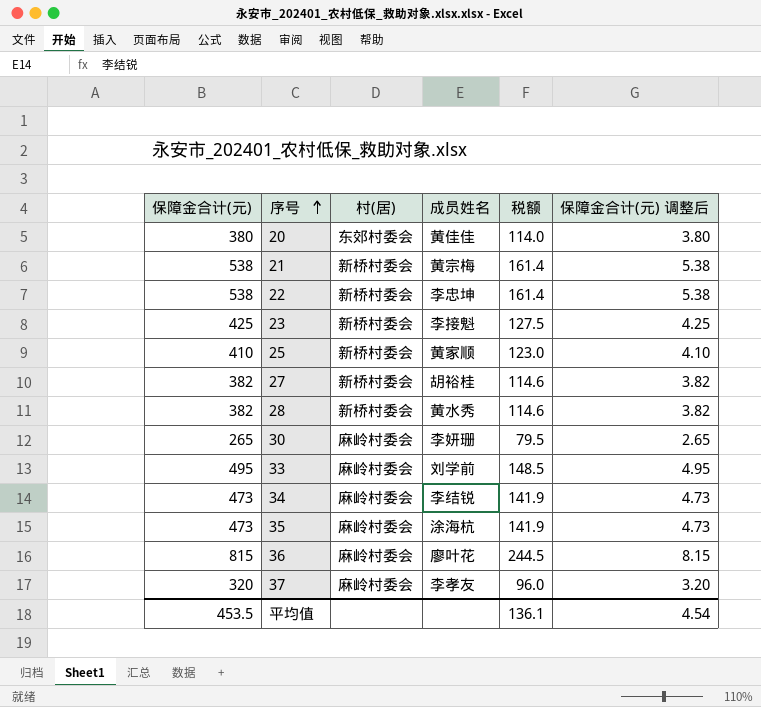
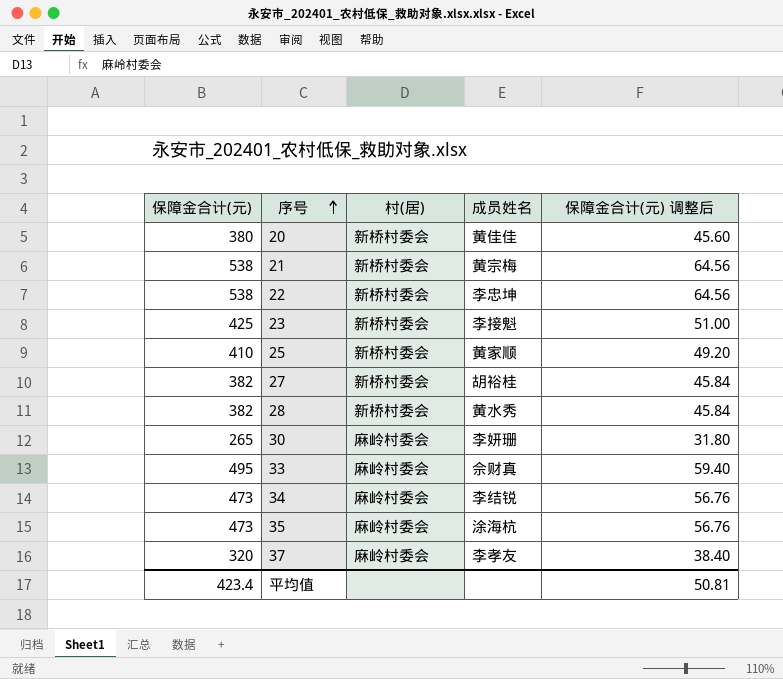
column 税额 | formula: [保障金合计(元)] * 0.3 -> none
column 保障金合计(元) 调整后 | formula: [保障金合计(元)] * 0.01 -> [保障金合计(元)] * 0.12
row 36: 815 | 麻岭村委会 | 廖叶花 | 244.5 | 8.15 -> none
20 | 村(居): 东郊村委会 -> 新桥村委会
33 | 成员姓名: 刘学前 -> 佘财真
平均值 | 保障金合计(元): 453.5 -> 423.4
平均值 | 保障金合计(元) 调整后: 4.54 -> 50.81

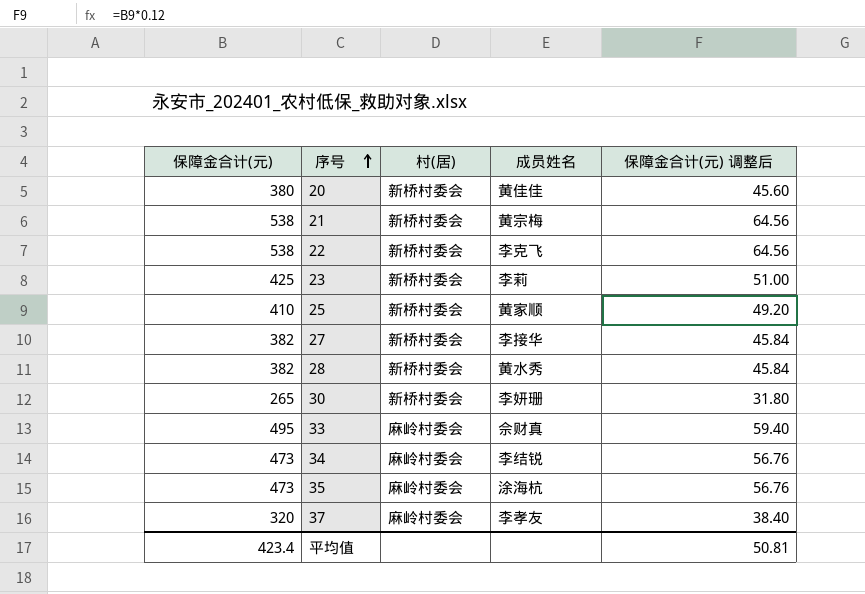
22 | 成员姓名: 李忠坤 -> 李克飞
23 | 成员姓名: 李接魁 -> 李莉
27 | 成员姓名: 胡裕桂 -> 李接华
30 | 村(居): 麻岭村委会 -> 新桥村委会

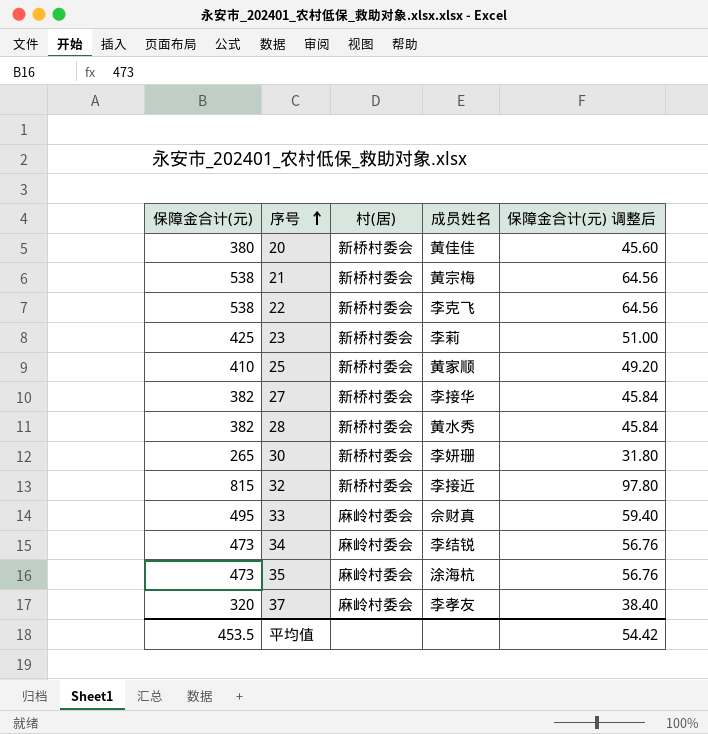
row 32: none -> 815 | 新桥村委会 | 李接近 | 97.80
平均值 | 保障金合计(元): 423.4 -> 453.5
平均值 | 保障金合计(元) 调整后: 50.81 -> 54.42

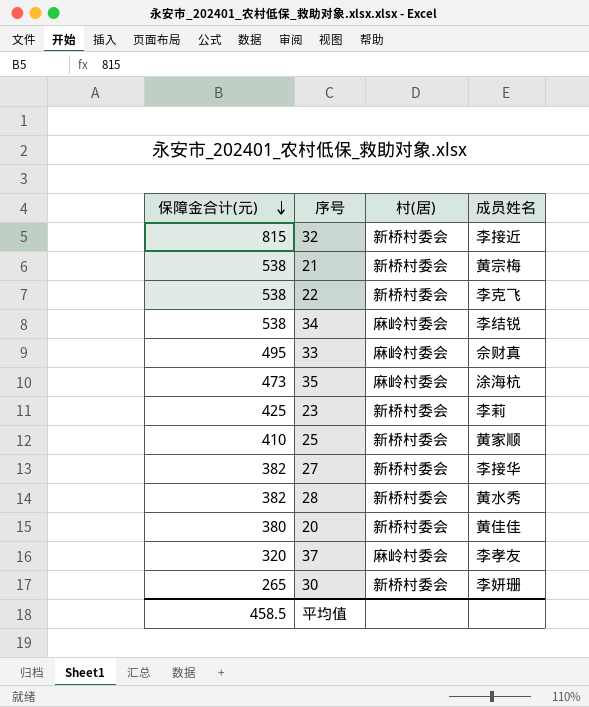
row order: 序号 ascending -> 保障金合计(元) descending
column 保障金合计(元) 调整后 | formula: [保障金合计(元)] * 0.12 -> none
34 | 保障金合计(元): 473 -> 538
平均值 | 保障金合计(元): 453.5 -> 458.5

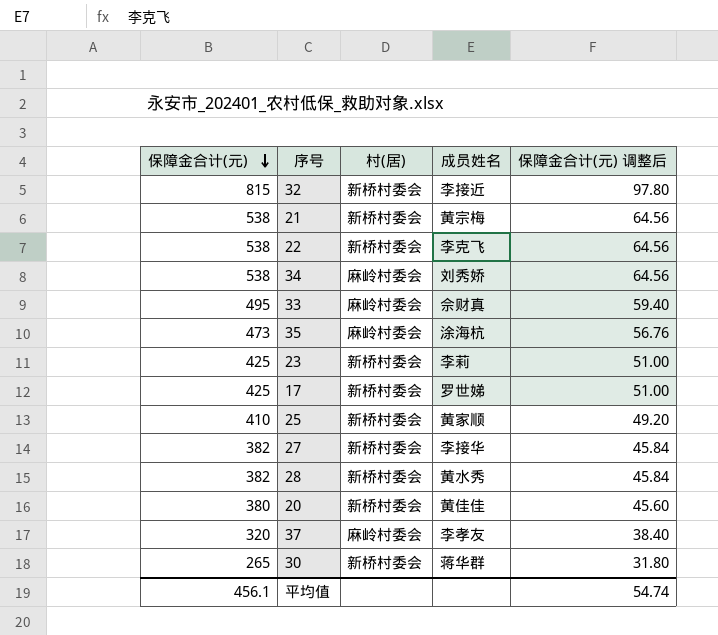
column 保障金合计(元) 调整后 | formula: none -> [保障金合计(元)] * 0.12
34 | 成员姓名: 李结锐 -> 刘秀娇
row 17: none -> 425 | 新桥村委会 | 罗世娣 | 51.00
30 | 成员姓名: 李妍珊 -> 蒋华群
平均值 | 保障金合计(元): 458.5 -> 456.1

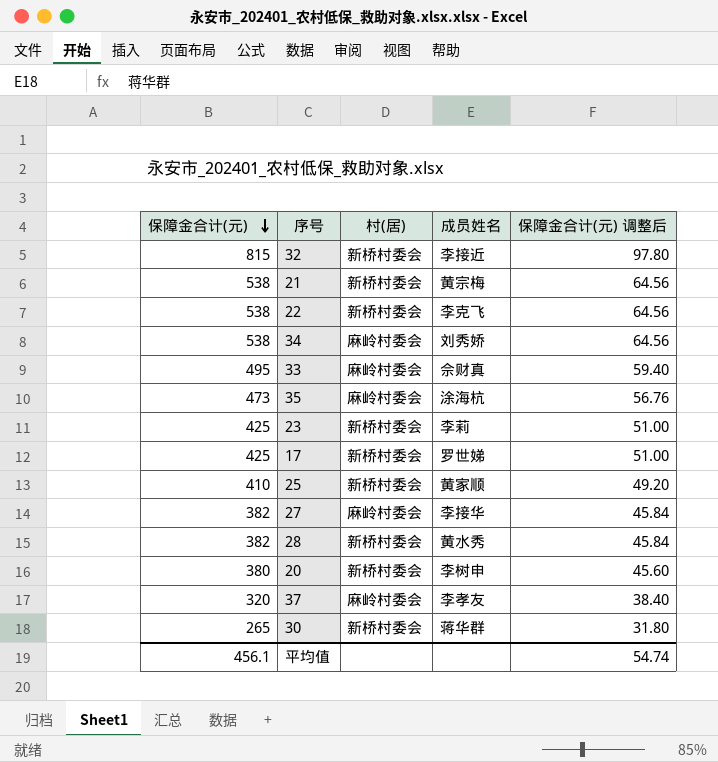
27 | 村(居): 新桥村委会 -> 麻岭村委会
20 | 成员姓名: 黄佳佳 -> 李树申

